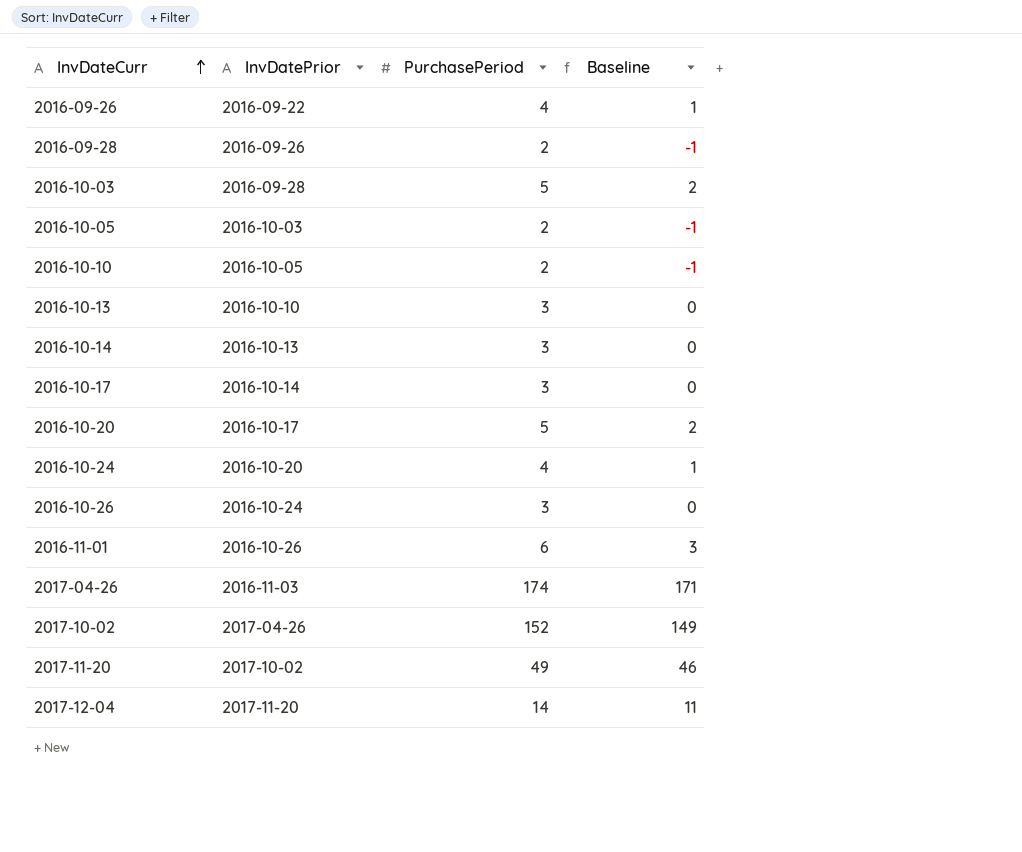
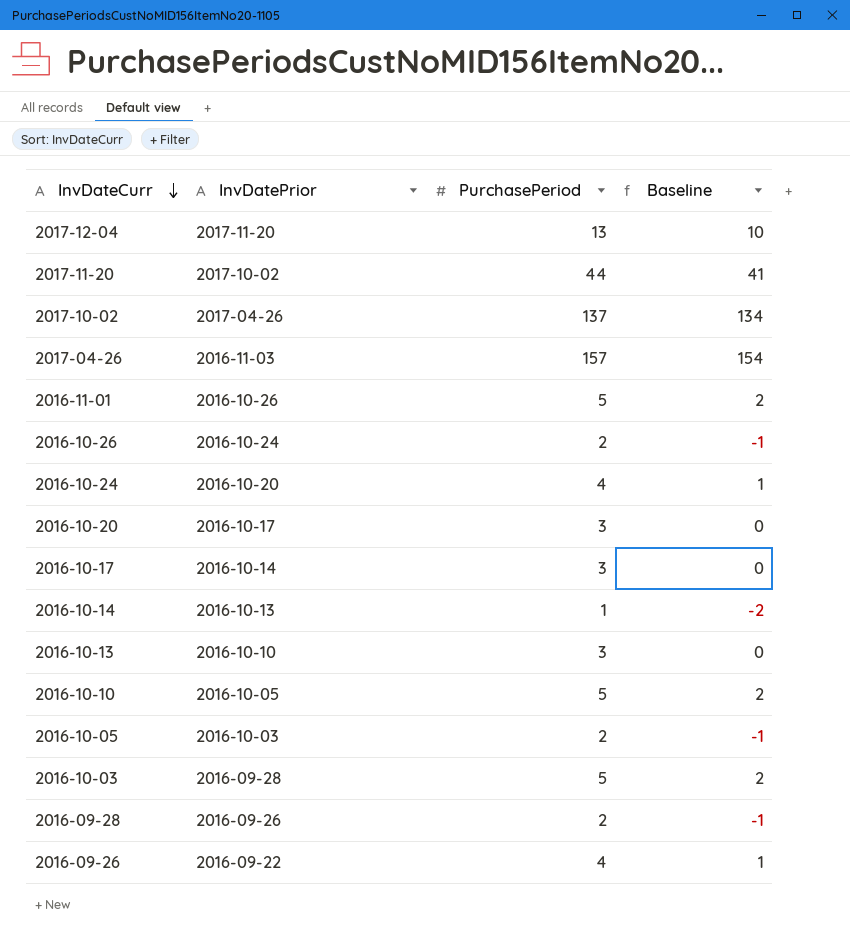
row order: InvDateCurr ascending -> InvDateCurr descending
2017-12-04 | PurchasePeriod: 14 -> 13
2017-12-04 | Baseline: 11 -> 10
2017-11-20 | PurchasePeriod: 49 -> 44
2017-11-20 | Baseline: 46 -> 41
2017-10-02 | PurchasePeriod: 152 -> 137
2017-10-02 | Baseline: 149 -> 134
2017-04-26 | PurchasePeriod: 174 -> 157
2017-04-26 | Baseline: 171 -> 154
2016-11-01 | PurchasePeriod: 6 -> 5
2016-11-01 | Baseline: 3 -> 2
2016-10-26 | PurchasePeriod: 3 -> 2
2016-10-26 | Baseline: 0 -> -1
2016-10-20 | PurchasePeriod: 5 -> 3
2016-10-20 | Baseline: 2 -> 0
2016-10-14 | PurchasePeriod: 3 -> 1
2016-10-14 | Baseline: 0 -> -2
2016-10-10 | PurchasePeriod: 2 -> 5
2016-10-10 | Baseline: -1 -> 2

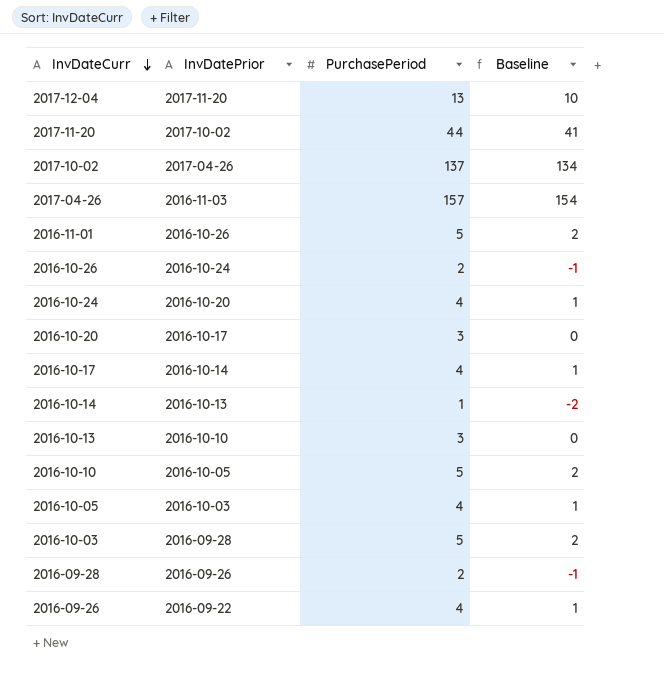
2016-10-17 | PurchasePeriod: 3 -> 4
2016-10-17 | Baseline: 0 -> 1
2016-10-05 | PurchasePeriod: 2 -> 4
2016-10-05 | Baseline: -1 -> 1

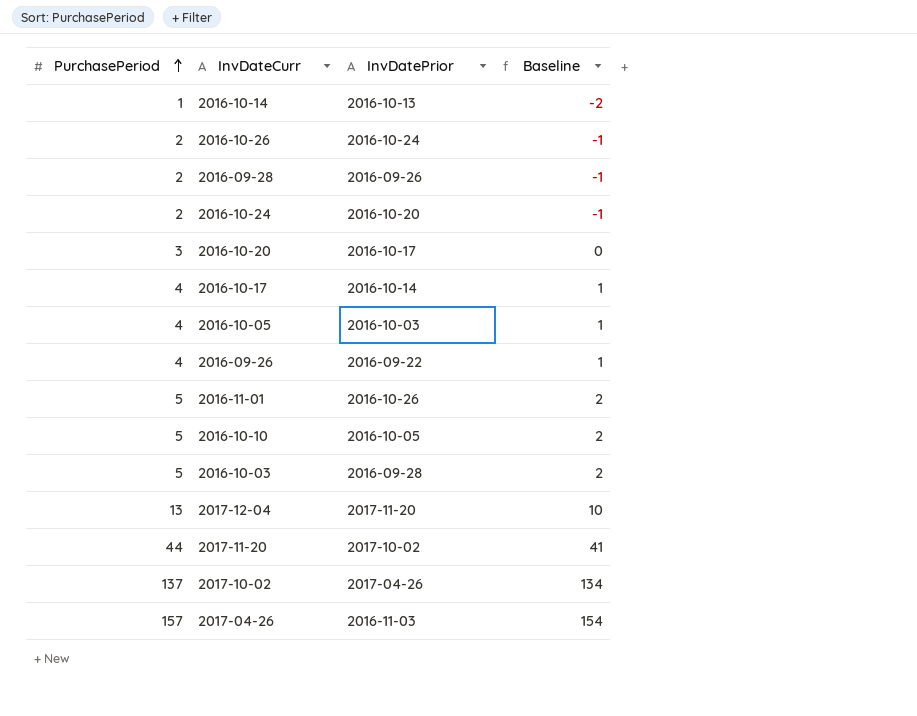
row order: InvDateCurr descending -> PurchasePeriod ascending
column PurchasePeriod | position: 3 -> 1
row 2016-10-13: 2016-10-10 | 3 | 0 -> none
2016-10-24 | PurchasePeriod: 4 -> 2
2016-10-24 | Baseline: 1 -> -1

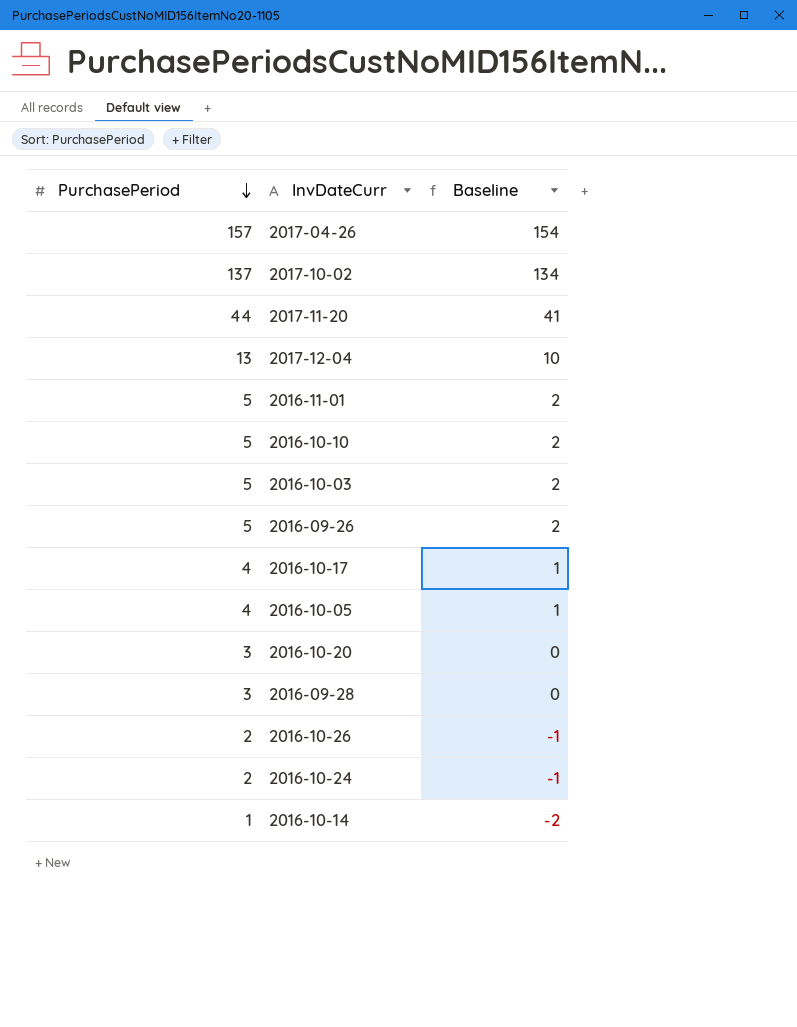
row order: PurchasePeriod ascending -> PurchasePeriod descending
column InvDatePrior | position: 3 -> none
2016-09-26 | PurchasePeriod: 4 -> 5
2016-09-26 | Baseline: 1 -> 2
2016-09-28 | PurchasePeriod: 2 -> 3
2016-09-28 | Baseline: -1 -> 0

